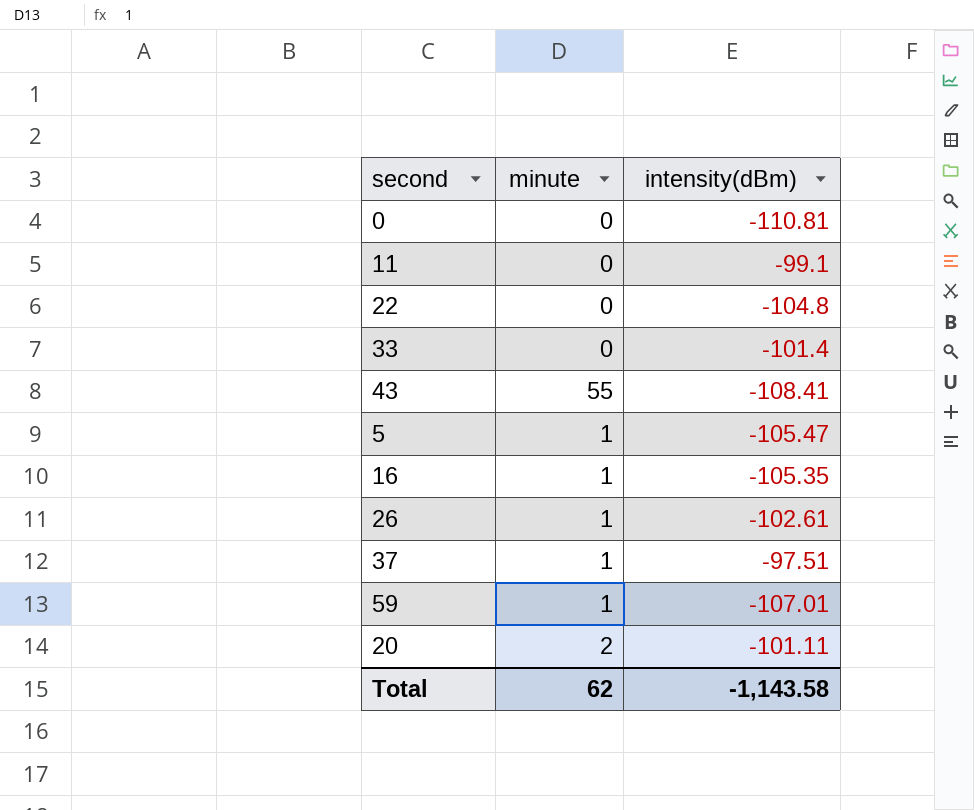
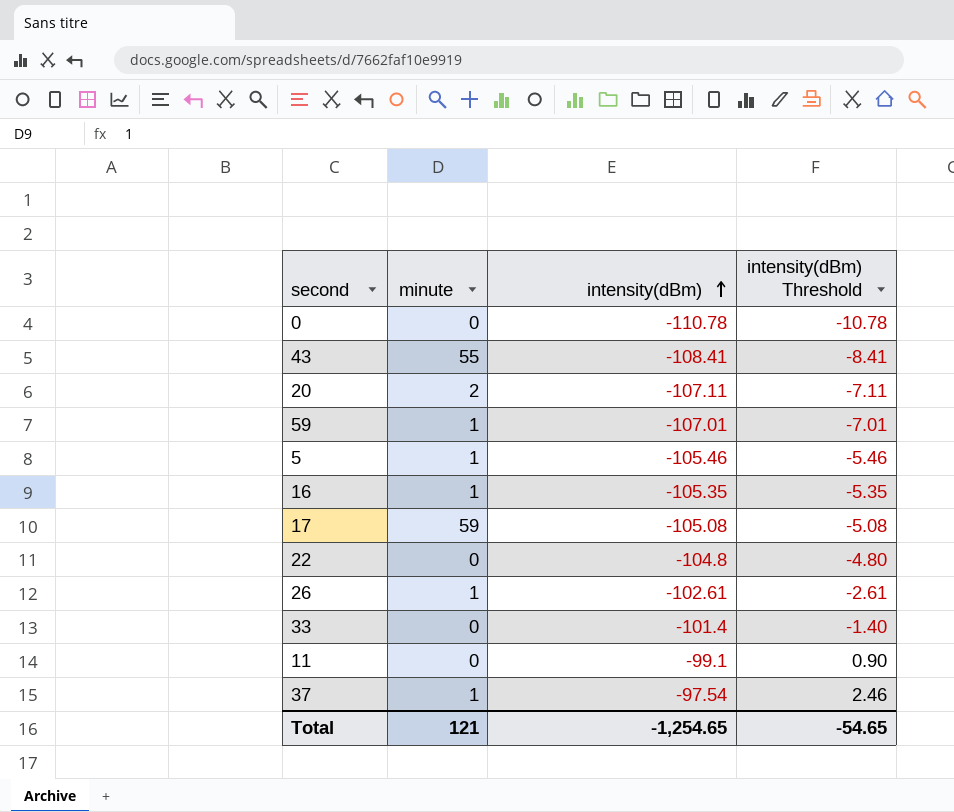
row order: none -> intensity(dBm) ascending
column intensity(dBm) Threshold | formula: none -> [intensity(dBm)] + 100
0 | intensity(dBm): -110.81 -> -110.78
20 | intensity(dBm): -101.11 -> -107.11
5 | intensity(dBm): -105.47 -> -105.46
row 17: none -> 59 | -105.08 | -5.08
37 | intensity(dBm): -97.51 -> -97.54
Total | minute: 62 -> 121
Total | intensity(dBm): -1,143.58 -> -1,254.65

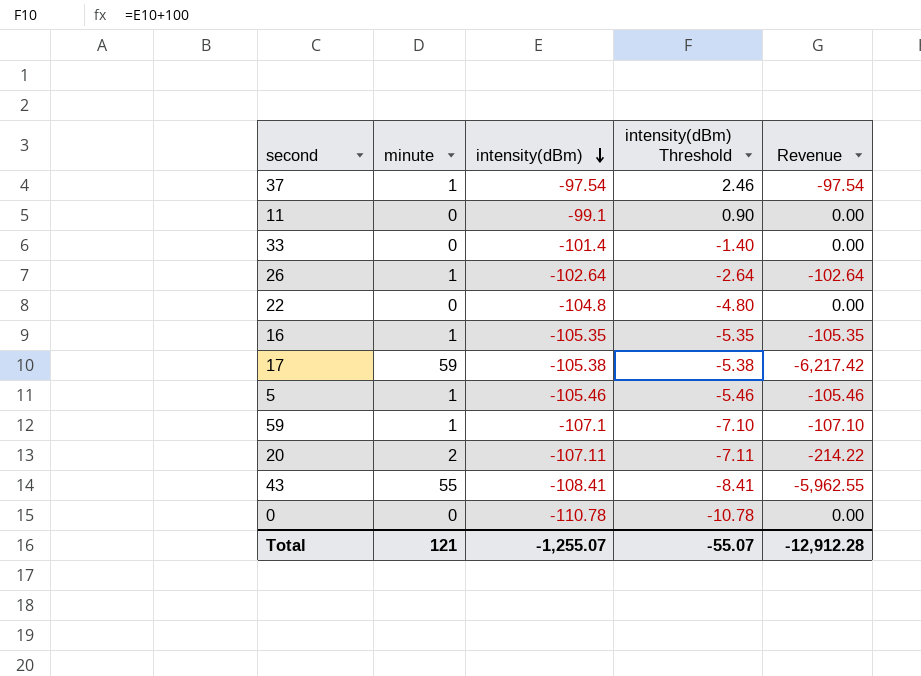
row order: intensity(dBm) ascending -> intensity(dBm) descending
column Revenue | formula: none -> [minute] * [intensity(dBm)]
26 | intensity(dBm): -102.61 -> -102.64
26 | intensity(dBm) Threshold: -2.61 -> -2.64
17 | intensity(dBm): -105.08 -> -105.38
17 | intensity(dBm) Threshold: -5.08 -> -5.38
59 | intensity(dBm): -107.01 -> -107.1
59 | intensity(dBm) Threshold: -7.01 -> -7.10
Total | intensity(dBm): -1,254.65 -> -1,255.07
Total | intensity(dBm) Threshold: -54.65 -> -55.07

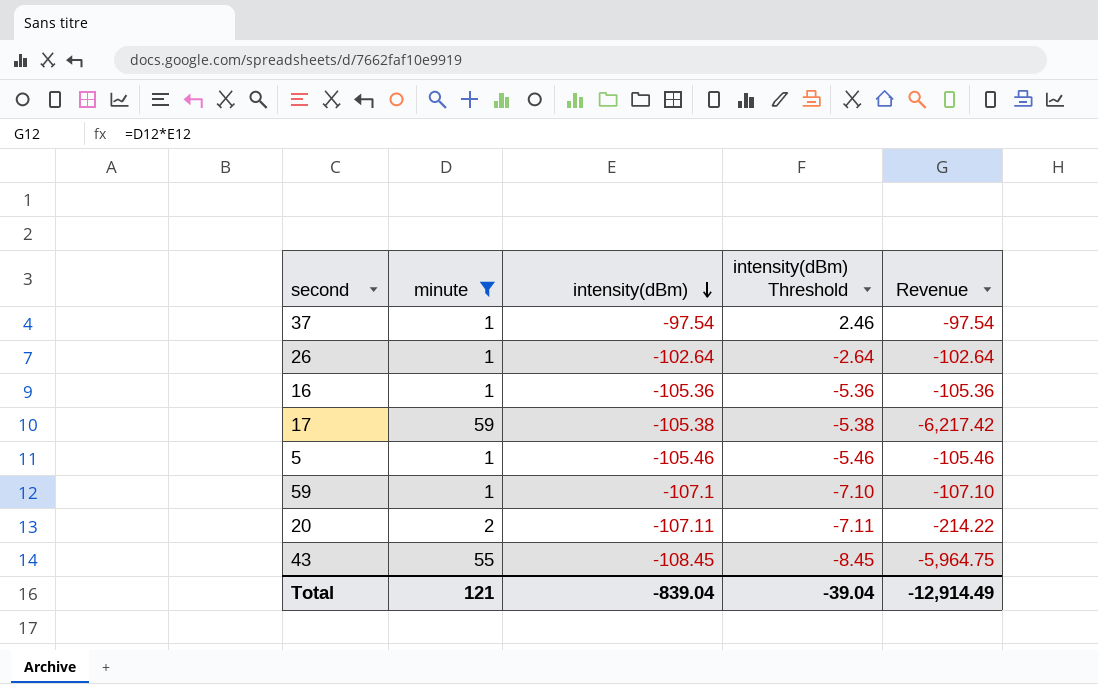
filter: none -> minute != 0
16 | intensity(dBm): -105.35 -> -105.36
16 | intensity(dBm) Threshold: -5.35 -> -5.36
16 | Revenue: -105.35 -> -105.36
43 | intensity(dBm): -108.41 -> -108.45
43 | intensity(dBm) Threshold: -8.41 -> -8.45
43 | Revenue: -5,962.55 -> -5,964.75
Total | intensity(dBm): -1,255.07 -> -839.04
Total | intensity(dBm) Threshold: -55.07 -> -39.04
Total | Revenue: -12,912.28 -> -12,914.49

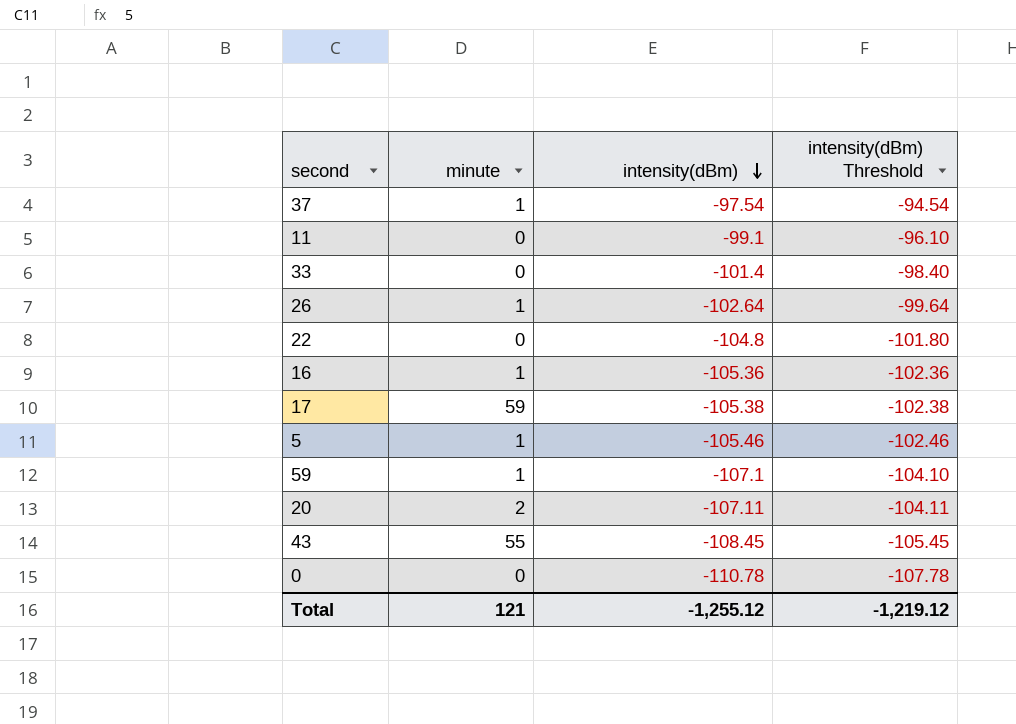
filter: minute != 0 -> none
column Revenue | formula: [minute] * [intensity(dBm)] -> none
column intensity(dBm) Threshold | formula: [intensity(dBm)] + 100 -> [intensity(dBm)] + 3
Total | intensity(dBm): -839.04 -> -1,255.12
Total | intensity(dBm) Threshold: -39.04 -> -1,219.12

